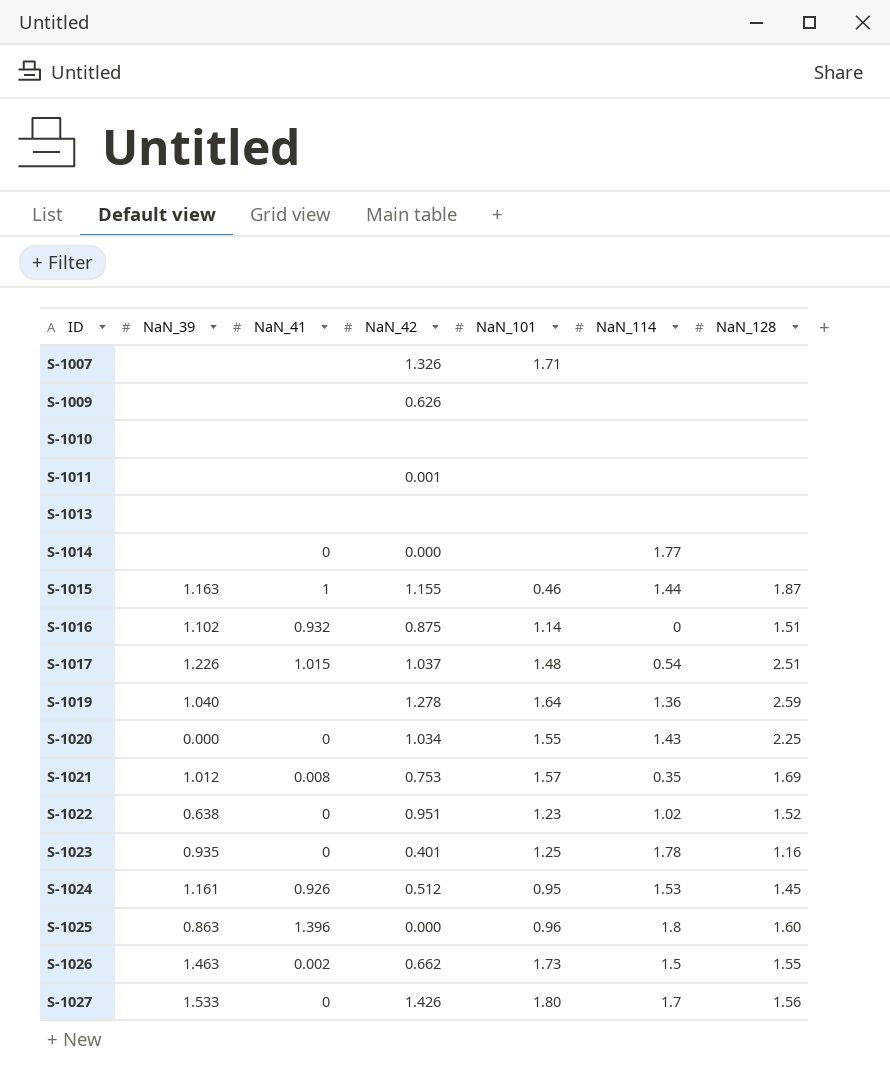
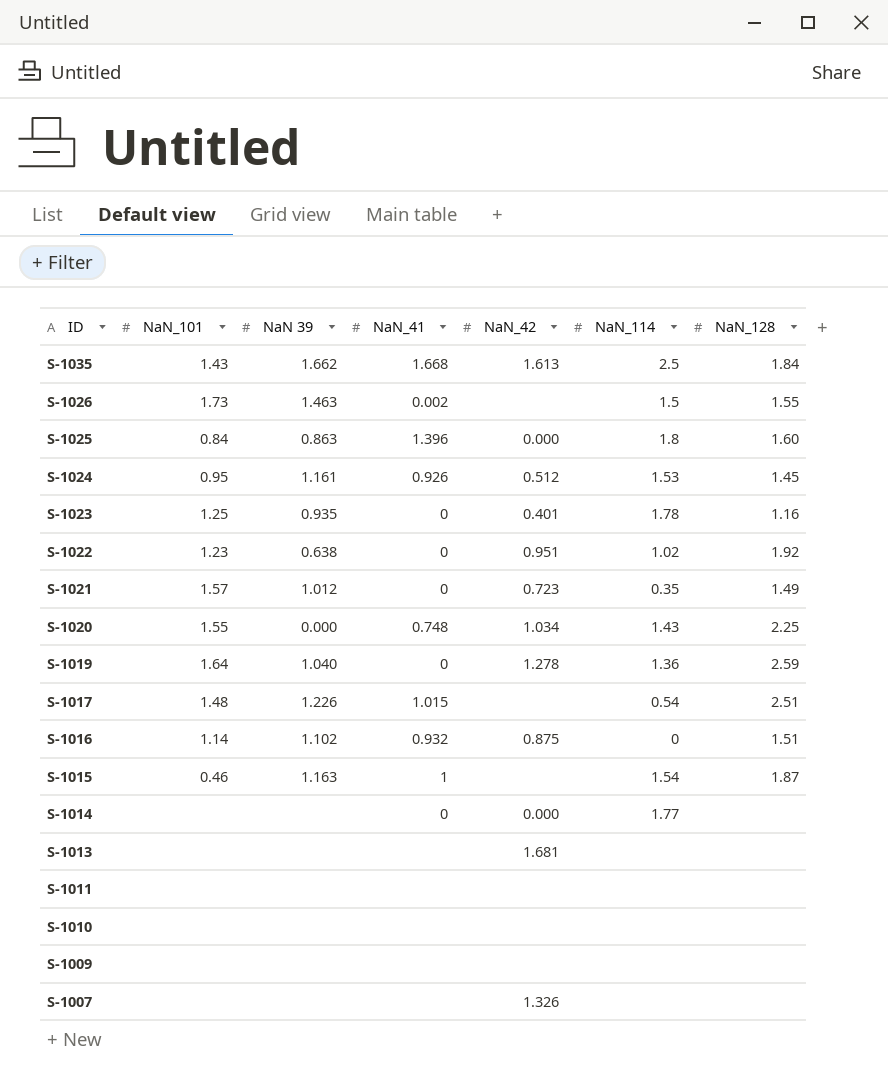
row order: ID ascending -> ID descending
column NaN_101 | position: 5 -> 2
column name: NaN_39 -> NaN 39
row S-1027: 1.533 | 0 | 1.426 | 1.80 | 1.7 | 1.56 -> none
row S-1035: none -> 1.43 | 1.662 | 1.668 | 1.613 | 2.5 | 1.84
S-1026 | NaN_42: 0.662 -> none
S-1025 | NaN_101: 0.96 -> 0.84
S-1022 | NaN_128: 1.52 -> 1.92
S-1021 | NaN_41: 0.008 -> 0
S-1021 | NaN_42: 0.753 -> 0.723
S-1021 | NaN_128: 1.69 -> 1.49
S-1020 | NaN_41: 0 -> 0.748
S-1019 | NaN_41: none -> 0
S-1017 | NaN_42: 1.037 -> none
S-1015 | NaN_42: 1.155 -> none
S-1015 | NaN_114: 1.44 -> 1.54
S-1013 | NaN_42: none -> 1.681
S-1011 | NaN_42: 0.001 -> none
S-1009 | NaN_42: 0.626 -> none
S-1007 | NaN_101: 1.71 -> none

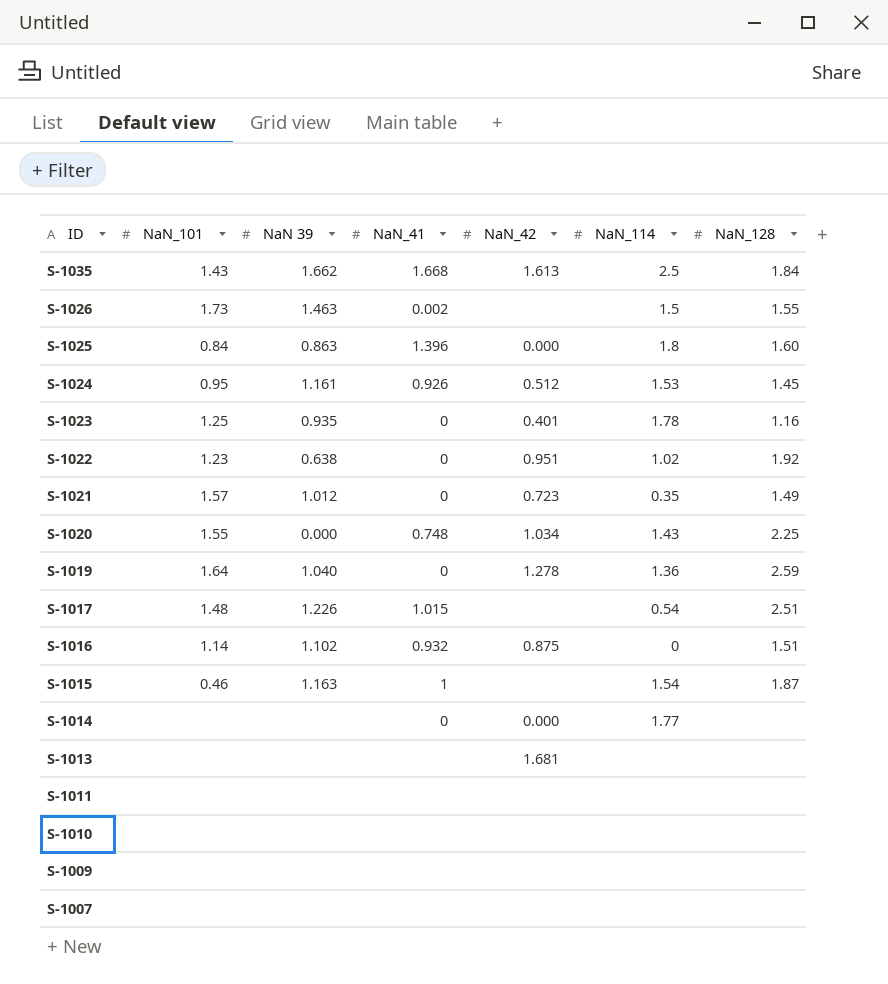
S-1007 | NaN_42: 1.326 -> none

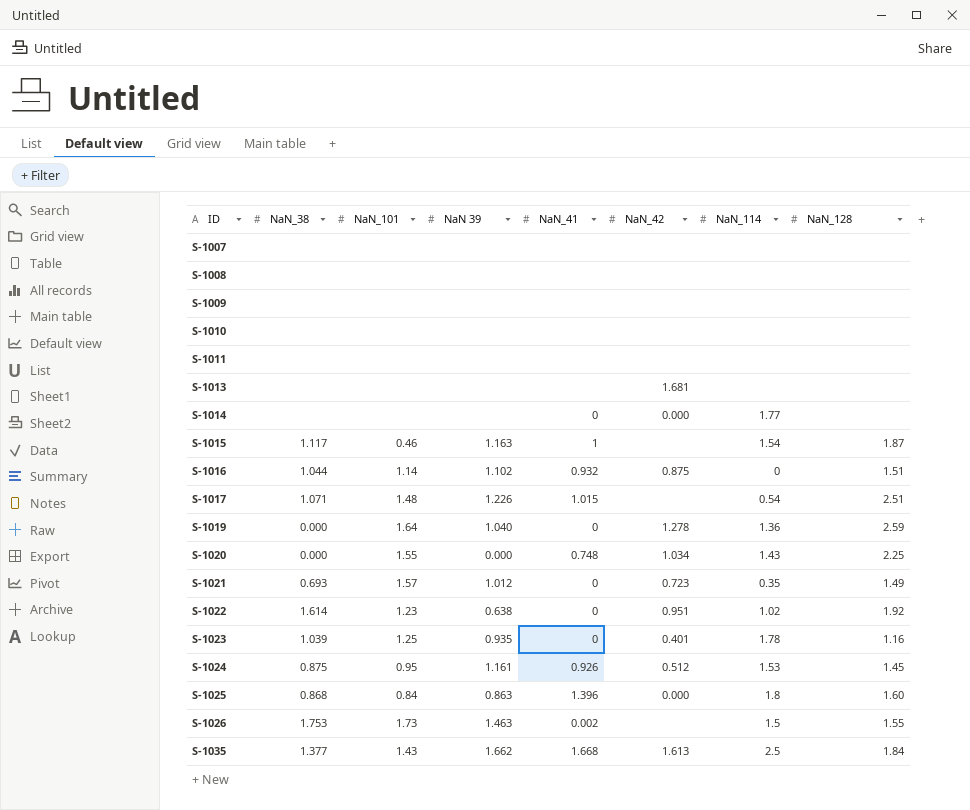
row order: ID descending -> ID ascending
column NaN_38 | position: none -> 2
row S-1008: none -> none | none | none | none | none | none | none

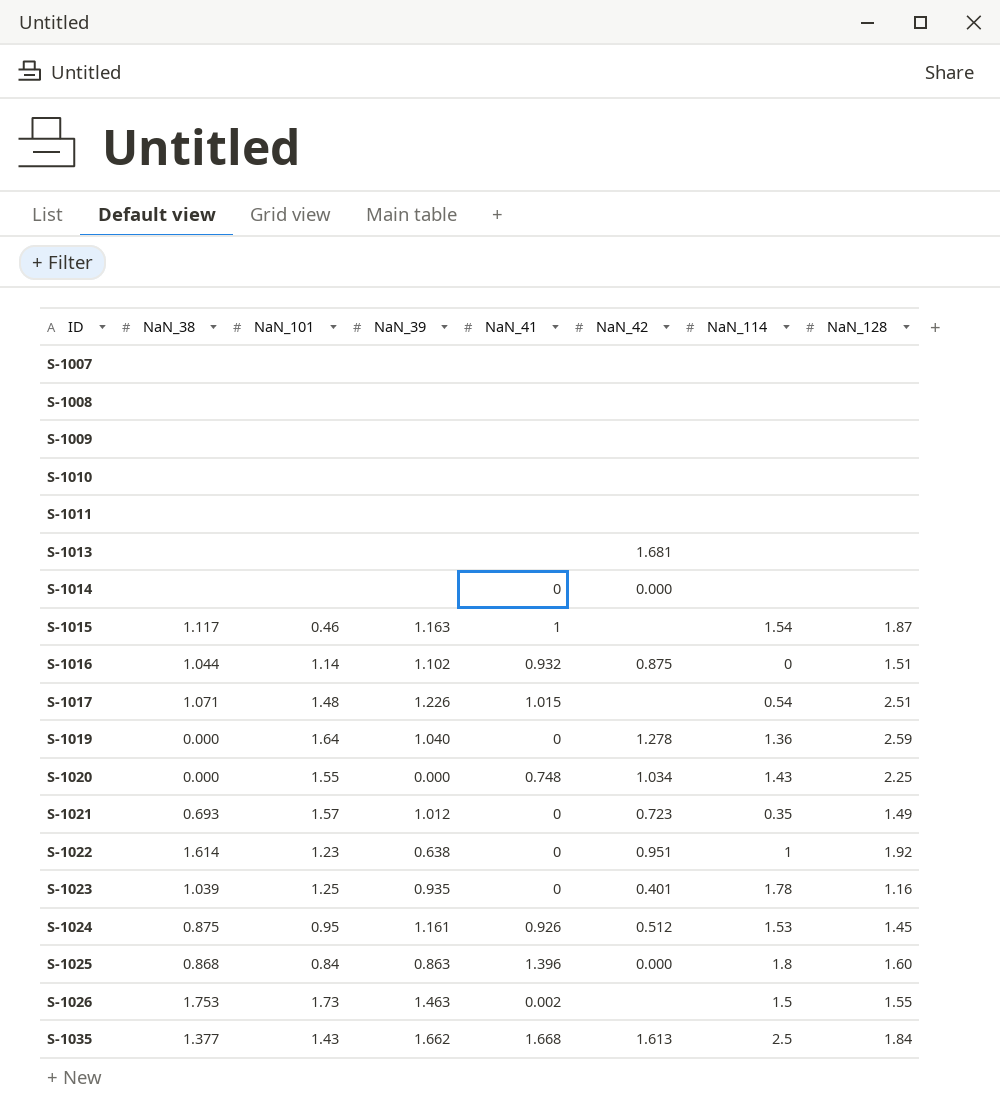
column name: NaN 39 -> NaN_39
S-1014 | NaN_114: 1.77 -> none
S-1022 | NaN_114: 1.02 -> 1

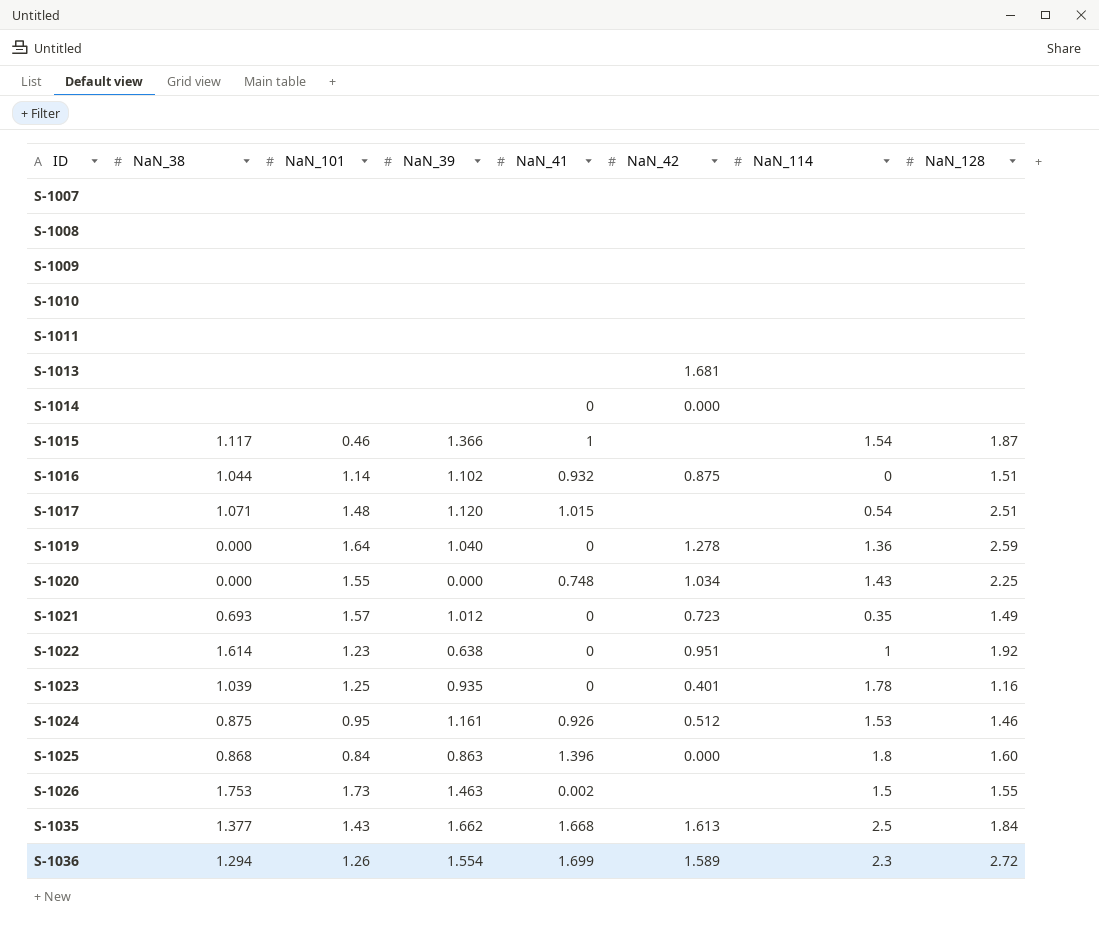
S-1015 | NaN_39: 1.163 -> 1.366
S-1017 | NaN_39: 1.226 -> 1.120
S-1024 | NaN_128: 1.45 -> 1.46
row S-1036: none -> 1.294 | 1.26 | 1.554 | 1.699 | 1.589 | 2.3 | 2.72

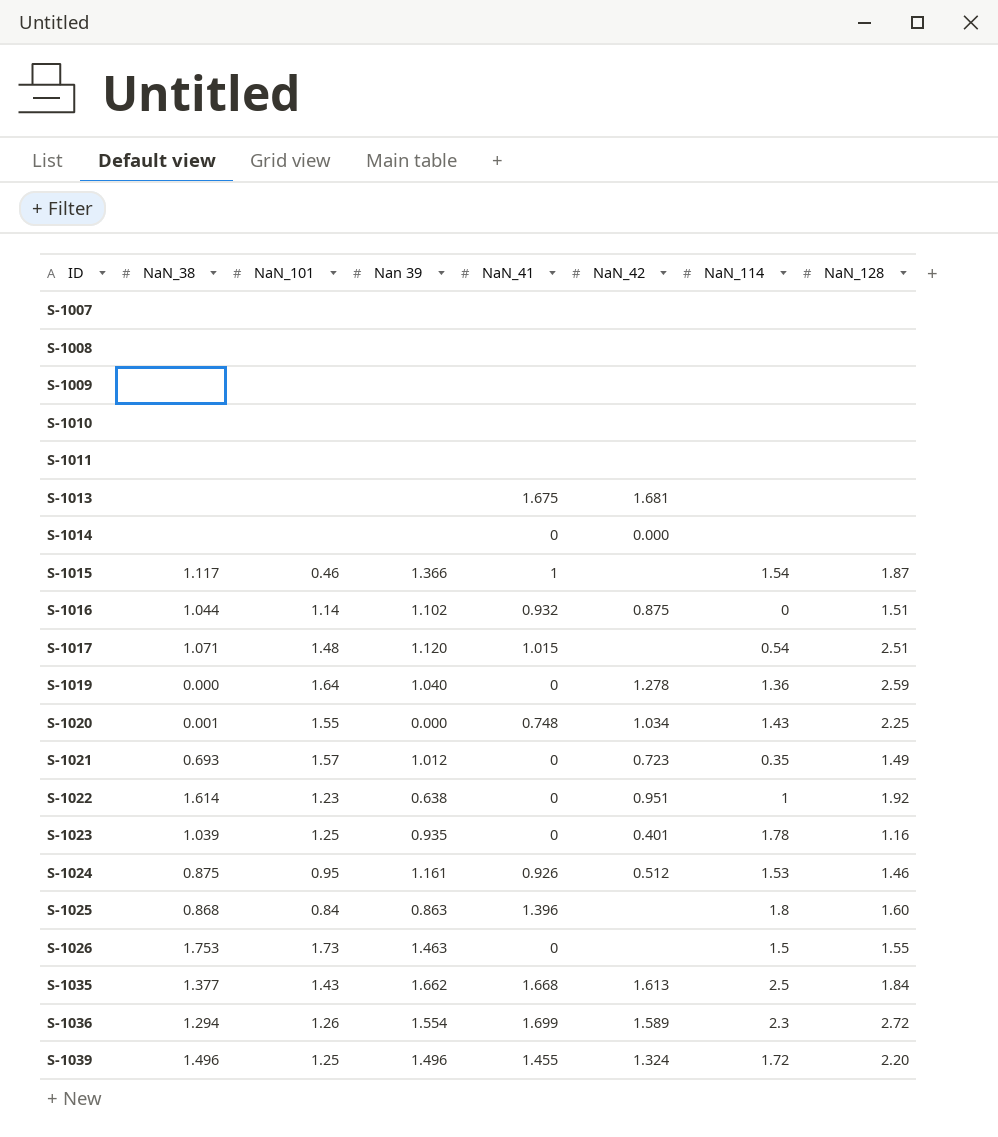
column name: NaN_39 -> Nan 39
S-1013 | NaN_41: none -> 1.675
S-1020 | NaN_38: 0.000 -> 0.001
S-1025 | NaN_42: 0.000 -> none
S-1026 | NaN_41: 0.002 -> 0
row S-1039: none -> 1.496 | 1.25 | 1.496 | 1.455 | 1.324 | 1.72 | 2.20

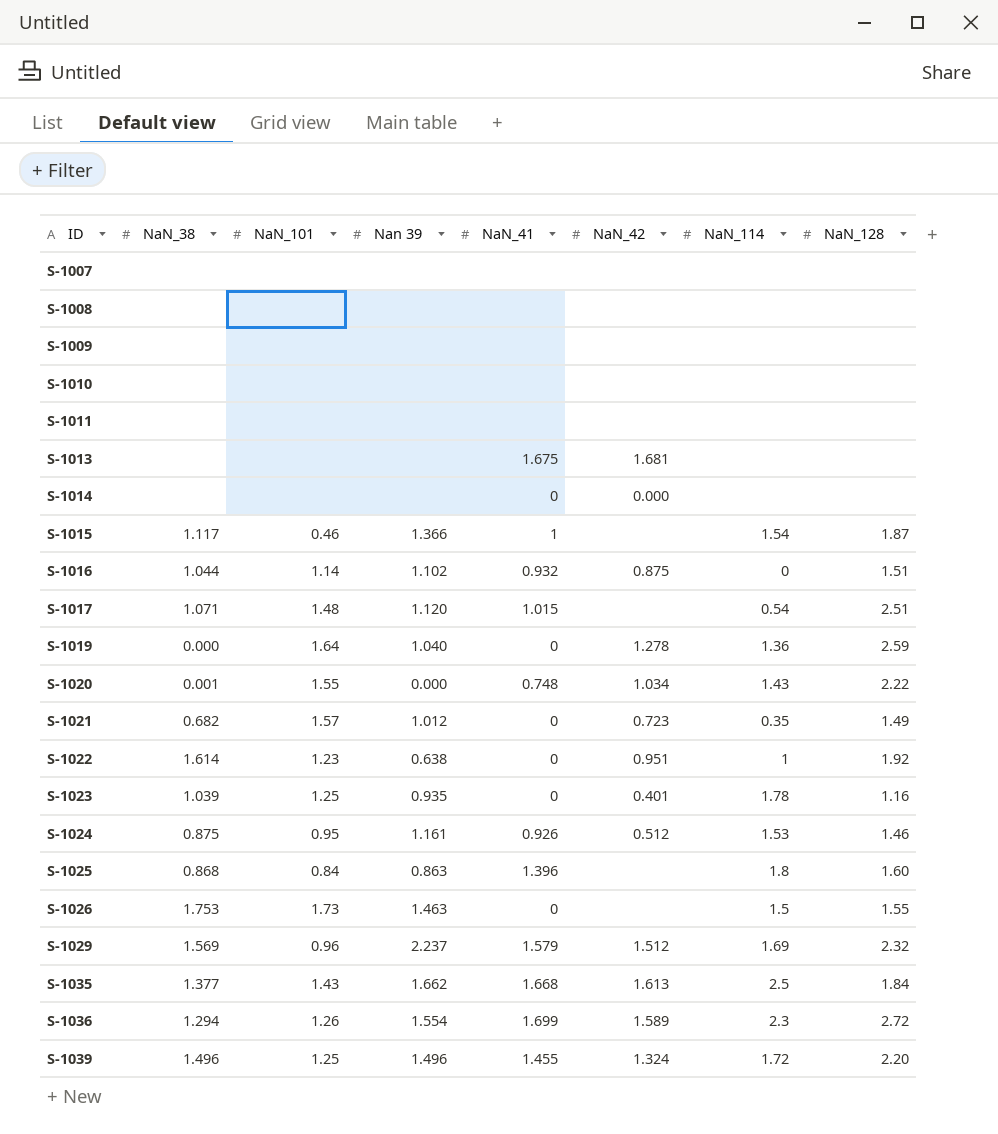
S-1020 | NaN_128: 2.25 -> 2.22
S-1021 | NaN_38: 0.693 -> 0.682
row S-1029: none -> 1.569 | 0.96 | 2.237 | 1.579 | 1.512 | 1.69 | 2.32

